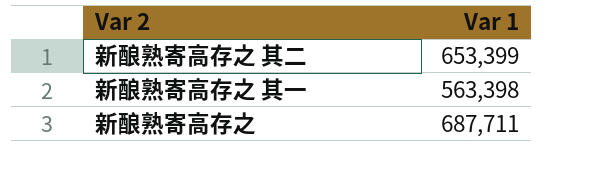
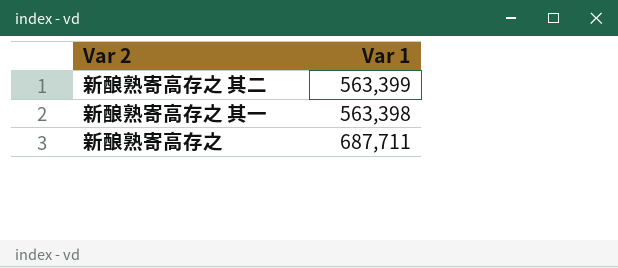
新酿熟寄高存之 其二 | Var 1: 653,399 -> 563,399

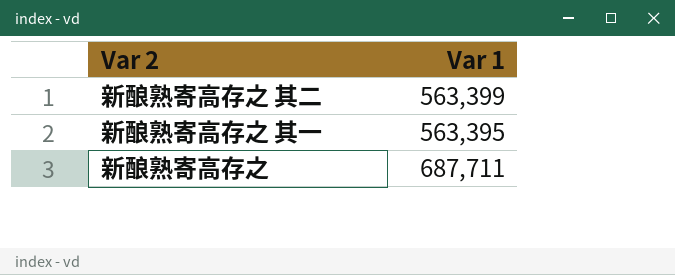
新酿熟寄高存之 其一 | Var 1: 563,398 -> 563,395

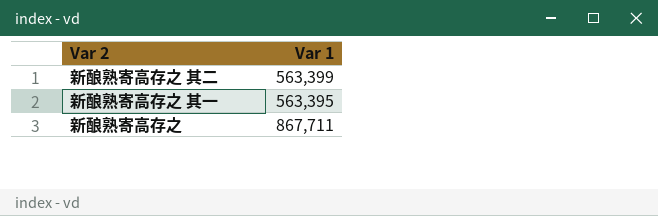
新酿熟寄高存之 | Var 1: 687,711 -> 867,711

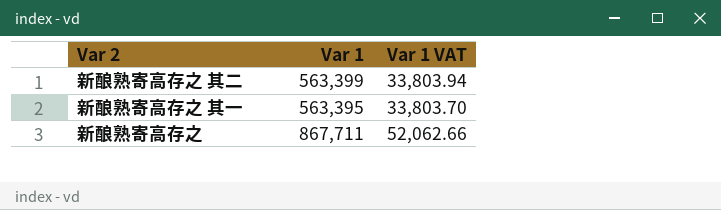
column Var 1 VAT | formula: none -> [Var 1] * 0.06

